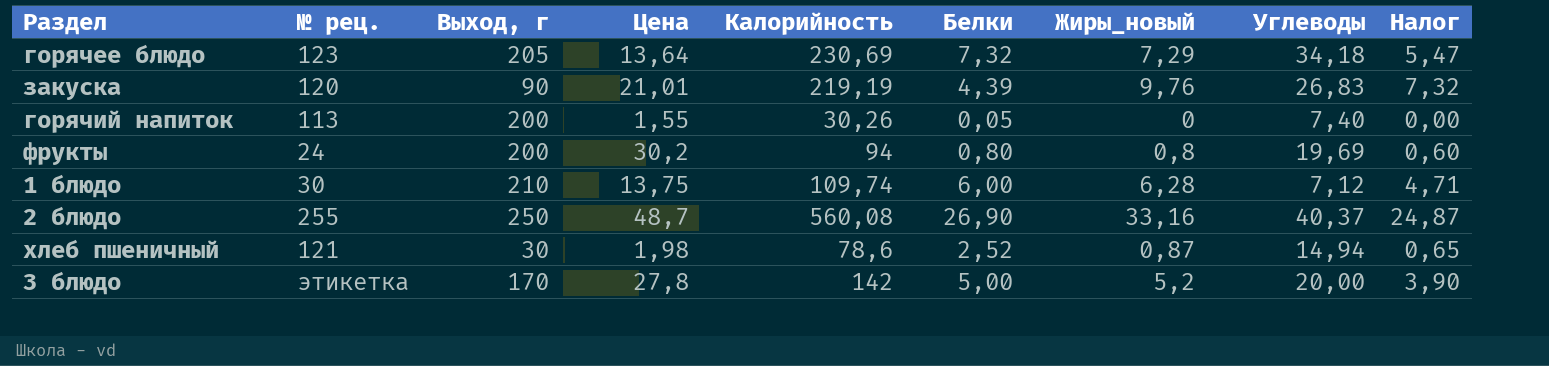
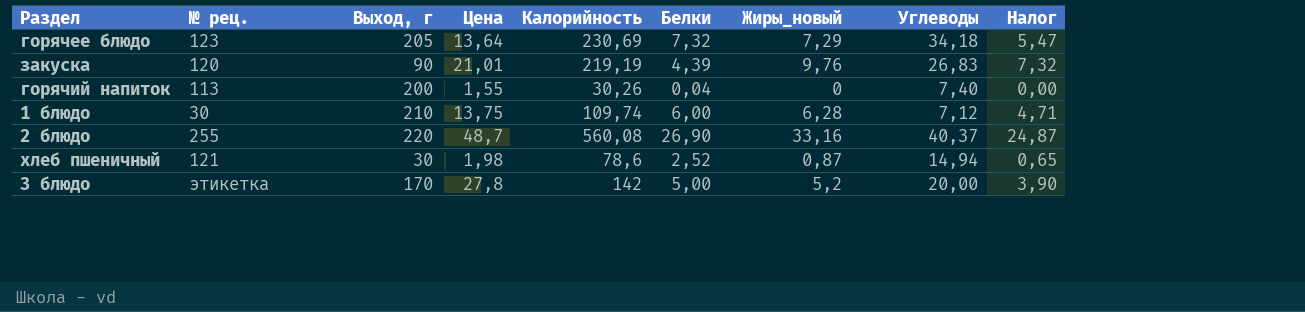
row фрукты: 24 | 200 | 30,2 | 94 | 0,80 | 0,8 | 19,69 | 0,60 -> none
горячий напиток | Белки: 0,05 -> 0,04
2 блюдо | Выход, г: 250 -> 220

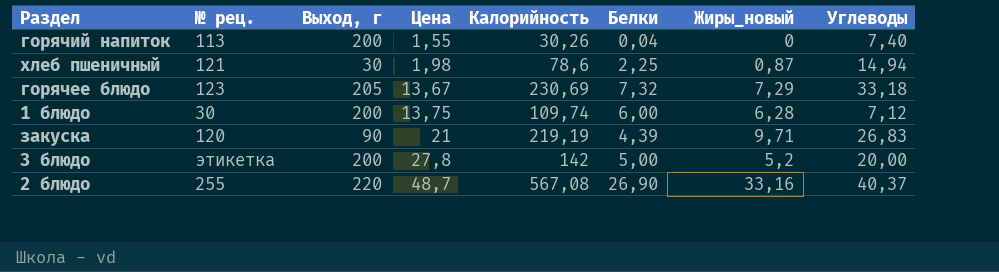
row order: none -> Цена ascending
column Налог | formula: [Жиры_новый] * 0,75 -> none
хлеб пшеничный | Белки: 2,52 -> 2,25
горячее блюдо | Цена: 13,64 -> 13,67
горячее блюдо | Углеводы: 34,18 -> 33,18
1 блюдо | Выход, г: 210 -> 200
закуска | Цена: 21,01 -> 21
закуска | Жиры_новый: 9,76 -> 9,71
3 блюдо | Выход, г: 170 -> 200
2 блюдо | Калорийность: 560,08 -> 567,08

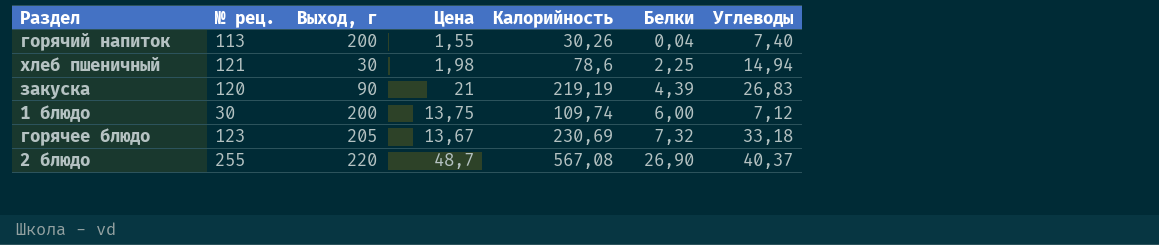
row order: Цена ascending -> Белки ascending
column Жиры_новый | position: 7 -> none
row 3 блюдо: этикетка | 200 | 27,8 | 142 | 5,00 | 5,2 | 20,00 -> none

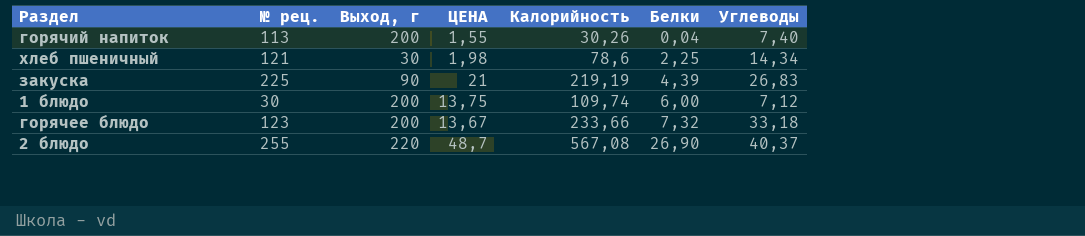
column name: Цена -> ЦЕНА
хлеб пшеничный | Углеводы: 14,94 -> 14,34
закуска | № рец.: 120 -> 225
горячее блюдо | Выход, г: 205 -> 200
горячее блюдо | Калорийность: 230,69 -> 233,66

